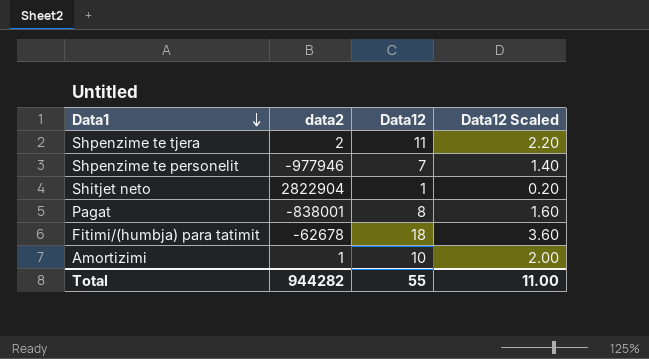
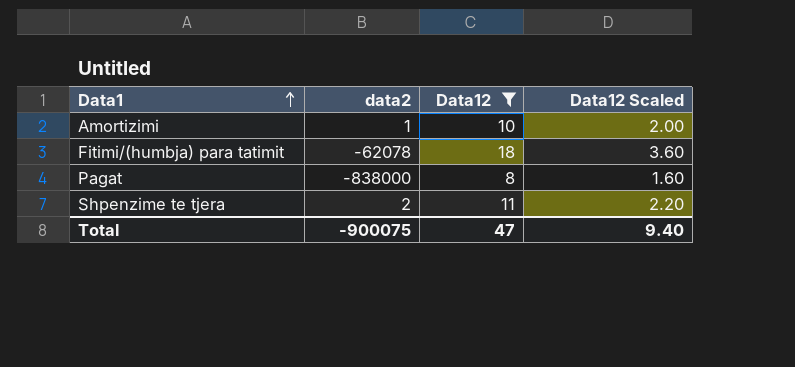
filter: none -> Data12 >= 8
row order: Data1 descending -> Data1 ascending
Fitimi/(humbja) para tatimit | data2: -62678 -> -62078
Pagat | data2: -838001 -> -838000
Total | data2: 944282 -> -900075
Total | Data12: 55 -> 47
Total | Data12 Scaled: 11.00 -> 9.40

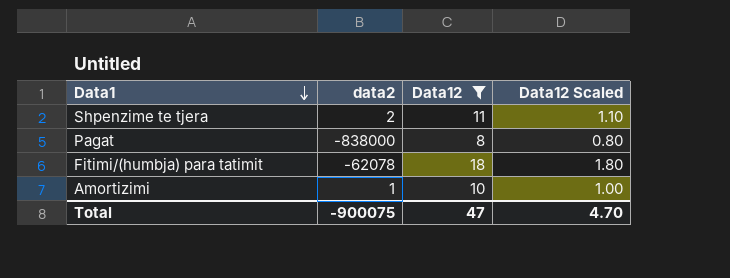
row order: Data1 ascending -> Data1 descending
column Data12 Scaled | formula: [Data12] * 0.2 -> [Data12] * 0.1
Total | Data12 Scaled: 9.40 -> 4.70

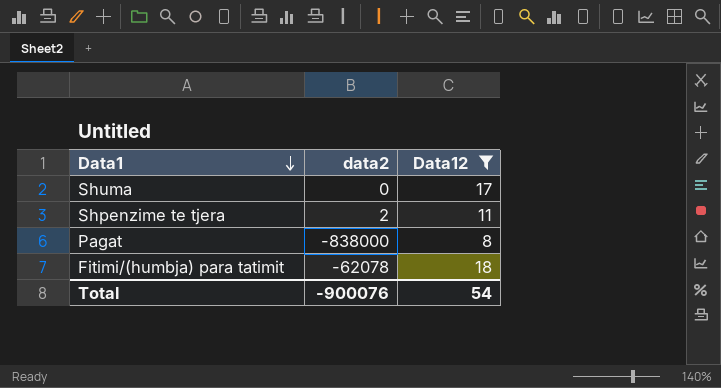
column Data12 Scaled | formula: [Data12] * 0.1 -> none
row Amortizimi: 1 | 10 | 1.00 -> none
row Shuma: none -> 0 | 17
Total | data2: -900075 -> -900076
Total | Data12: 47 -> 54

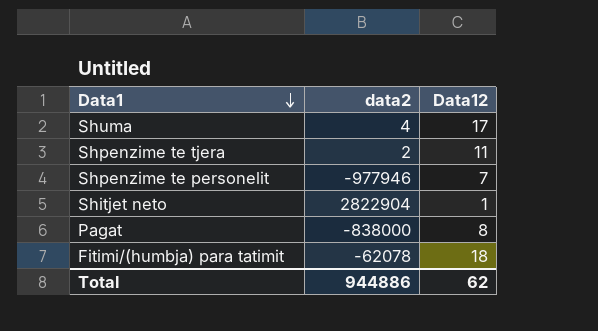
filter: Data12 >= 8 -> none
Shuma | data2: 0 -> 4
Total | data2: -900076 -> 944886
Total | Data12: 54 -> 62

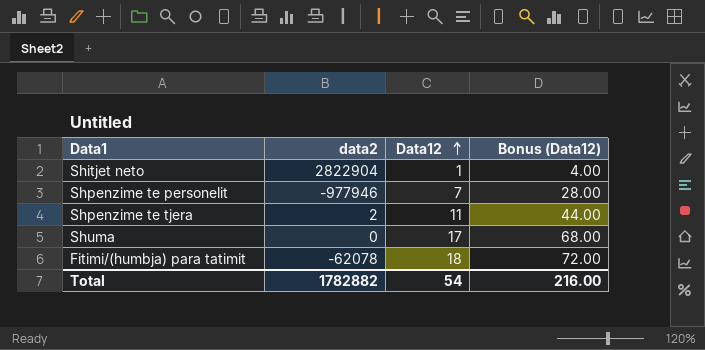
row order: Data1 descending -> Data12 ascending
column Bonus (Data12) | formula: none -> [Data12] * 4
row Pagat: -838000 | 8 -> none
Shuma | data2: 4 -> 0
Total | data2: 944886 -> 1782882
Total | Data12: 62 -> 54

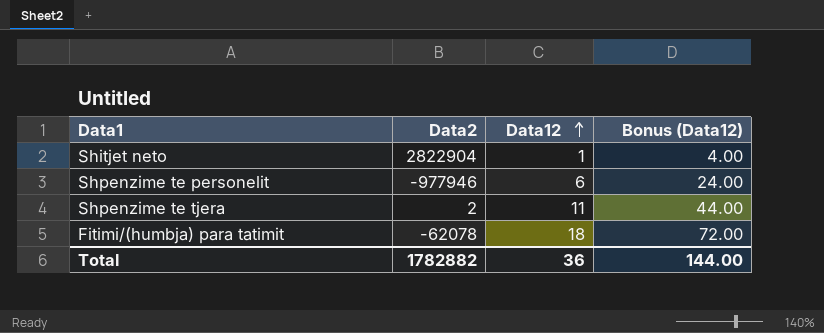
column name: data2 -> Data2
row Shuma: 0 | 17 | 68.00 -> none
Shpenzime te personelit | Data12: 7 -> 6
Shpenzime te personelit | Bonus (Data12): 28.00 -> 24.00
Total | Data12: 54 -> 36
Total | Bonus (Data12): 216.00 -> 144.00

